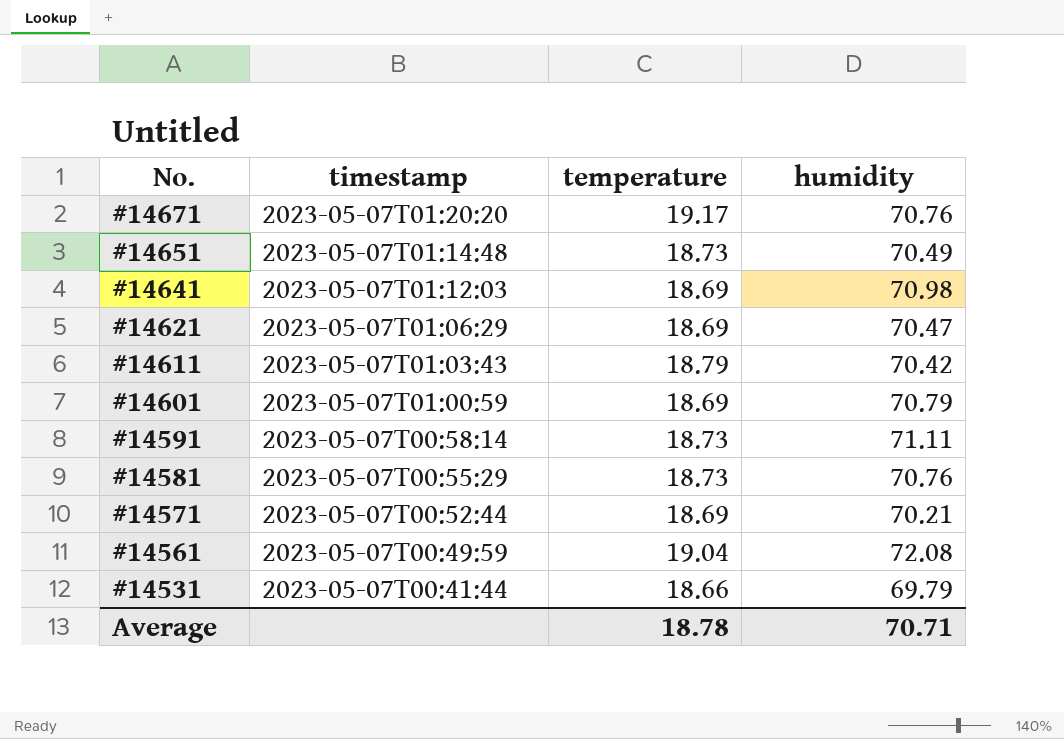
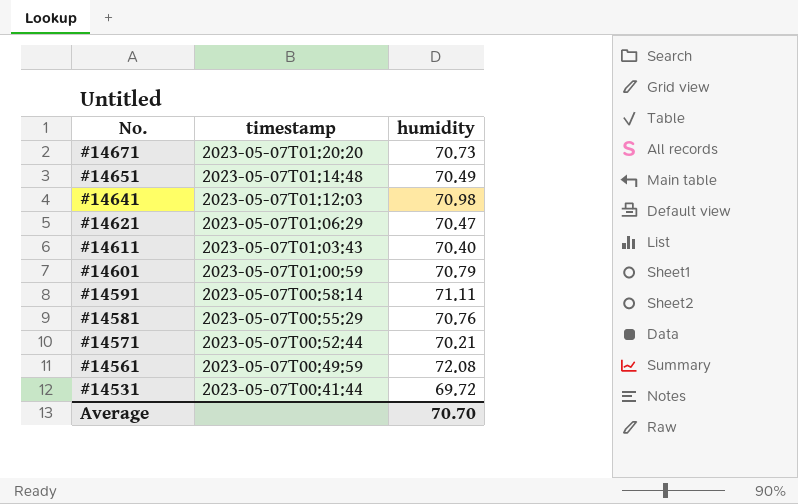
column temperature | position: 3 -> none
#14671 | humidity: 70.76 -> 70.73
#14611 | humidity: 70.42 -> 70.40
#14531 | humidity: 69.79 -> 69.72
Average | humidity: 70.71 -> 70.70

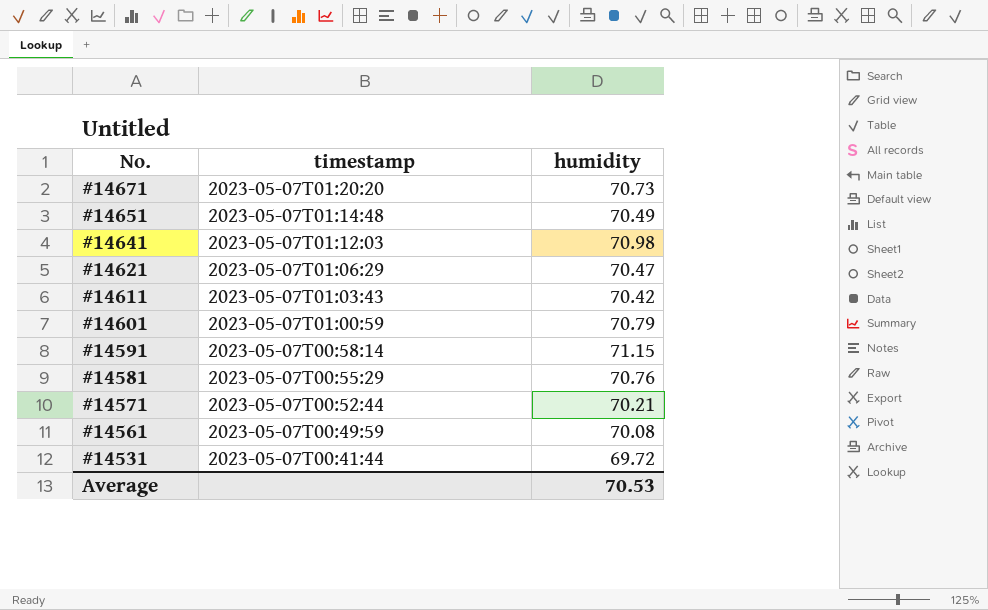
#14611 | humidity: 70.40 -> 70.42
#14591 | humidity: 71.11 -> 71.15
#14561 | humidity: 72.08 -> 70.08
Average | humidity: 70.70 -> 70.53

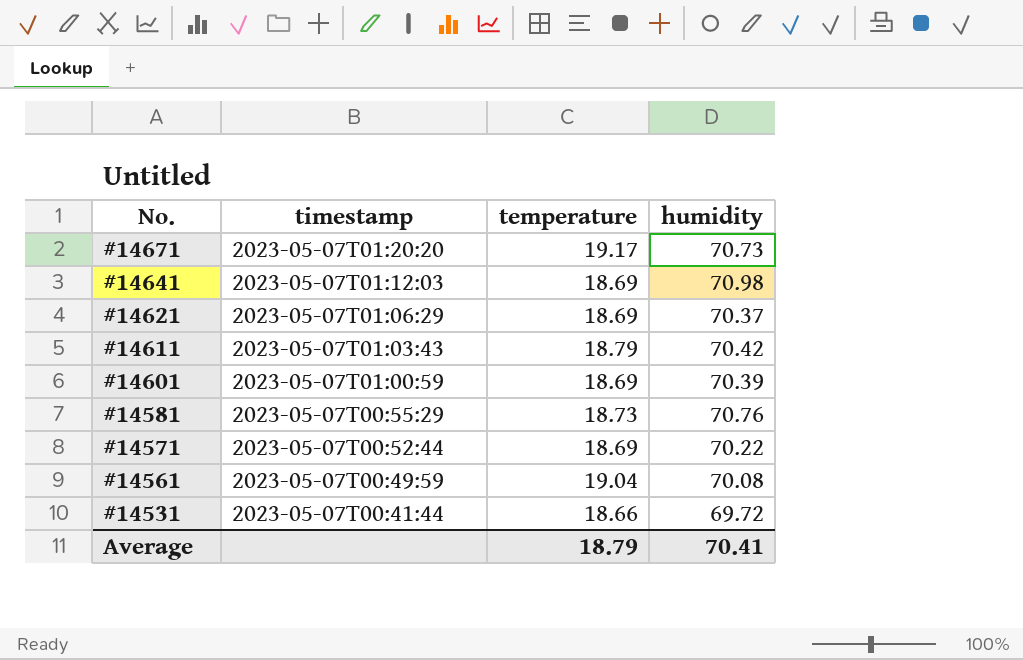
column temperature | position: none -> 3
row #14651: 2023-05-07T01:14:48 | 70.49 -> none
row #14591: 2023-05-07T00:58:14 | 71.15 -> none
#14621 | humidity: 70.47 -> 70.37
#14601 | humidity: 70.79 -> 70.39
#14571 | humidity: 70.21 -> 70.22
Average | humidity: 70.53 -> 70.41

